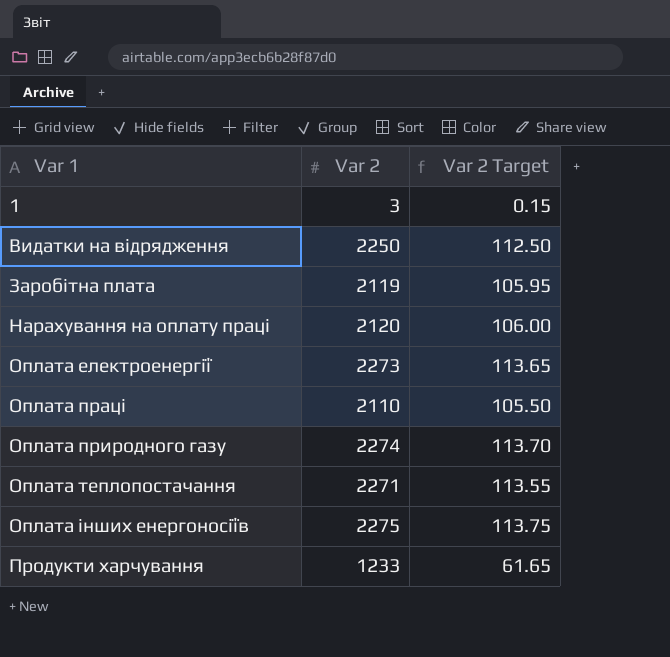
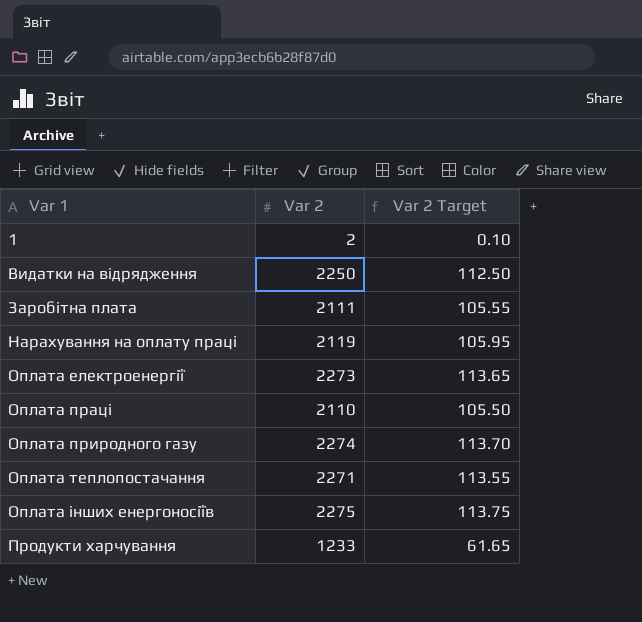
1 | Var 2: 3 -> 2
1 | Var 2 Target: 0.15 -> 0.10
Заробітна плата | Var 2: 2119 -> 2111
Заробітна плата | Var 2 Target: 105.95 -> 105.55
Нарахування на оплату праці | Var 2: 2120 -> 2119
Нарахування на оплату праці | Var 2 Target: 106.00 -> 105.95

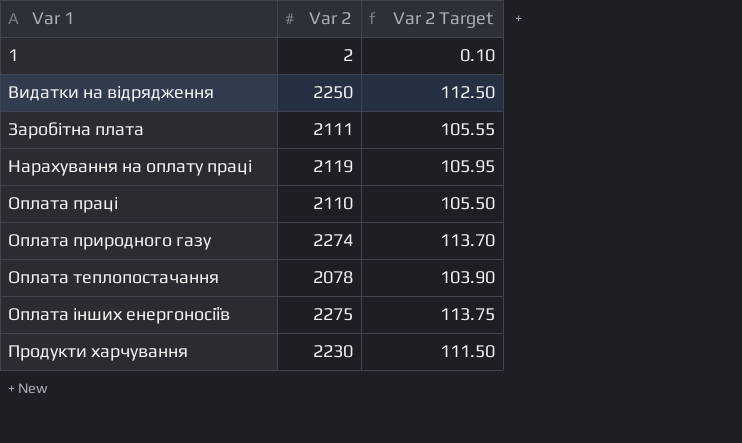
row Оплата електроенергії: 2273 | 113.65 -> none
Оплата теплопостачання | Var 2: 2271 -> 2078
Оплата теплопостачання | Var 2 Target: 113.55 -> 103.90
Продукти харчування | Var 2: 1233 -> 2230
Продукти харчування | Var 2 Target: 61.65 -> 111.50

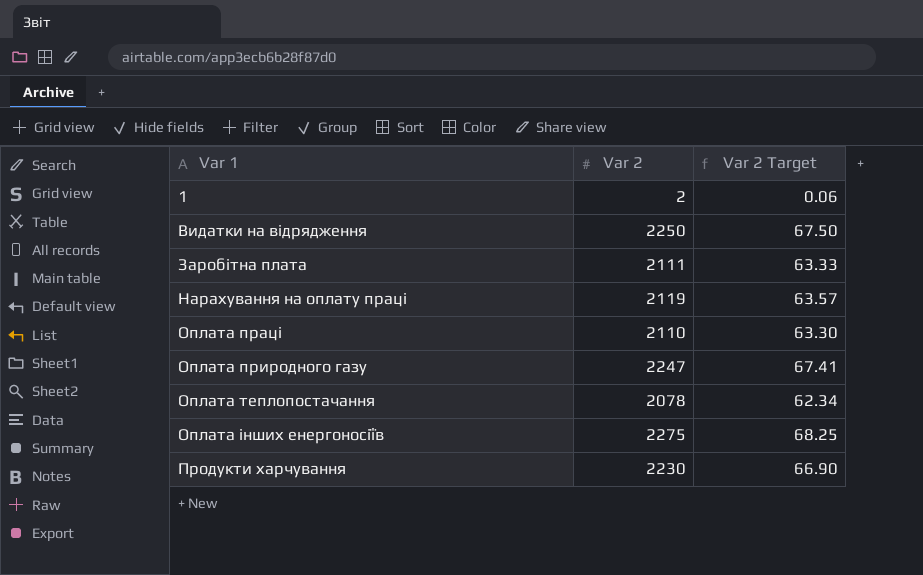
column Var 2 Target | formula: [Var 2] * 0.05 -> [Var 2] * 0.03
Оплата природного газу | Var 2: 2274 -> 2247

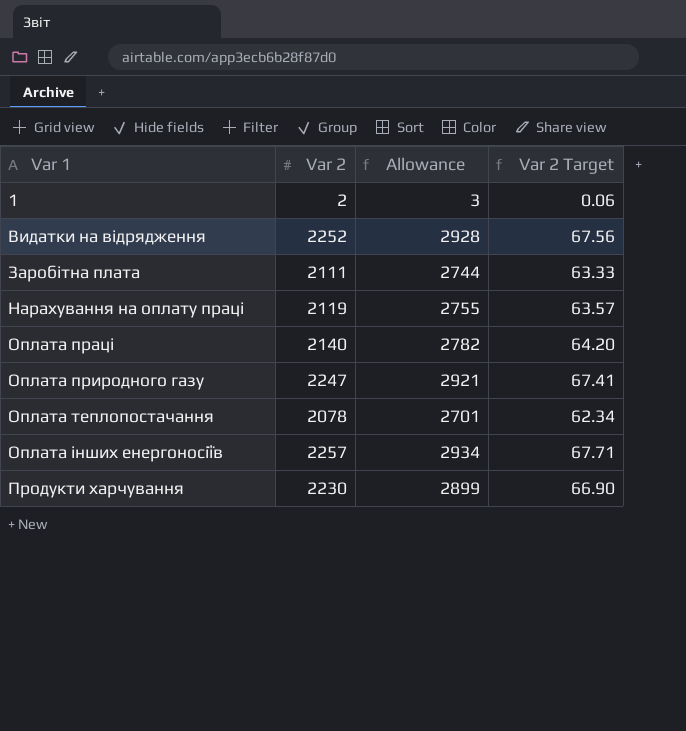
column Allowance | formula: none -> [Var 2] * 1.3
Видатки на відрядження | Var 2: 2250 -> 2252
Видатки на відрядження | Var 2 Target: 67.50 -> 67.56
Оплата праці | Var 2: 2110 -> 2140
Оплата праці | Var 2 Target: 63.30 -> 64.20
Оплата інших енергоносіїв | Var 2: 2275 -> 2257
Оплата інших енергоносіїв | Var 2 Target: 68.25 -> 67.71

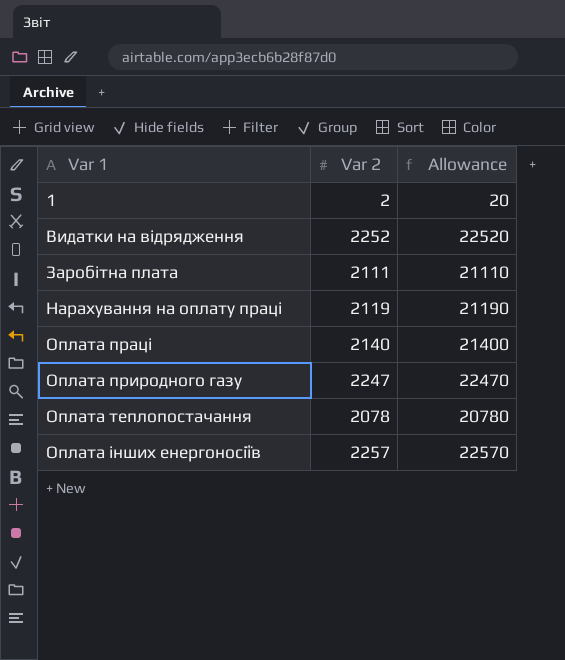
column Var 2 Target | formula: [Var 2] * 0.03 -> none
column Allowance | formula: [Var 2] * 1.3 -> [Var 2] * 10
row Продукти харчування: 2230 | 2899 | 66.90 -> none

